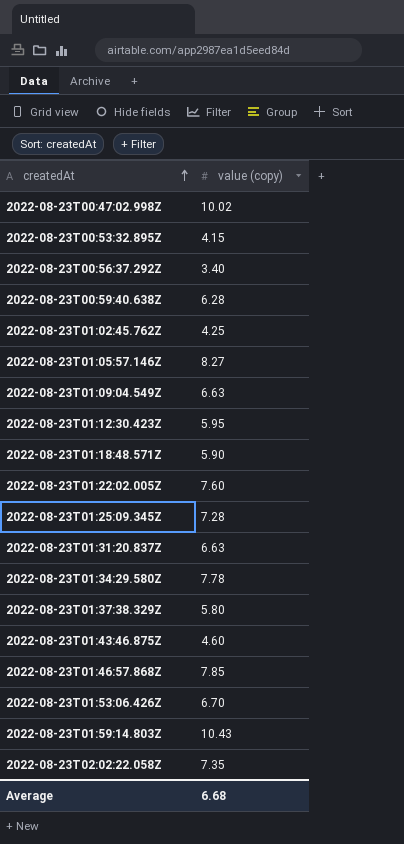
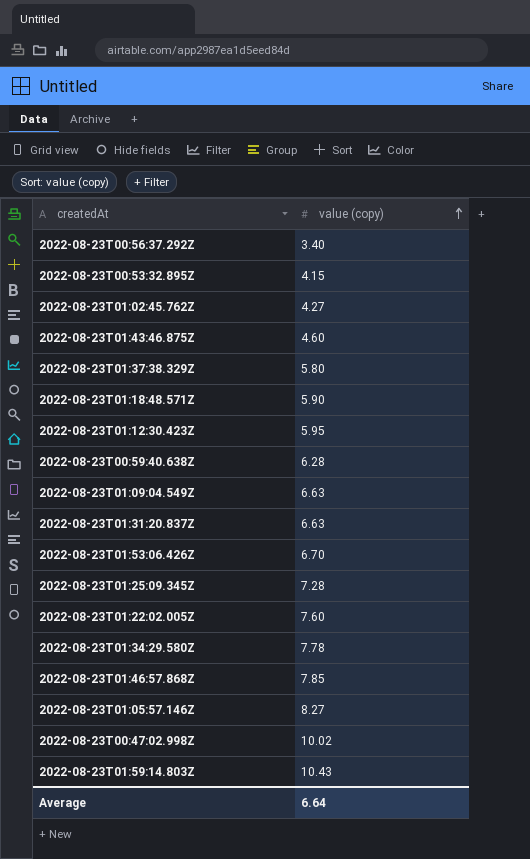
row order: createdAt ascending -> value (copy) ascending
row 2022-08-23T02:02:22.058Z: 7.35 -> none
2022-08-23T01:02:45.762Z | value (copy): 4.25 -> 4.27
Average | value (copy): 6.68 -> 6.64

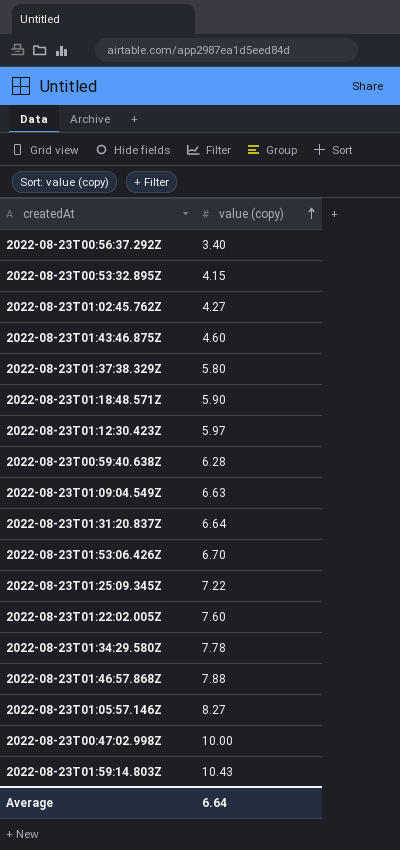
2022-08-23T01:12:30.423Z | value (copy): 5.95 -> 5.97
2022-08-23T01:31:20.837Z | value (copy): 6.63 -> 6.64
2022-08-23T01:25:09.345Z | value (copy): 7.28 -> 7.22
2022-08-23T01:46:57.868Z | value (copy): 7.85 -> 7.88
2022-08-23T00:47:02.998Z | value (copy): 10.02 -> 10.00

